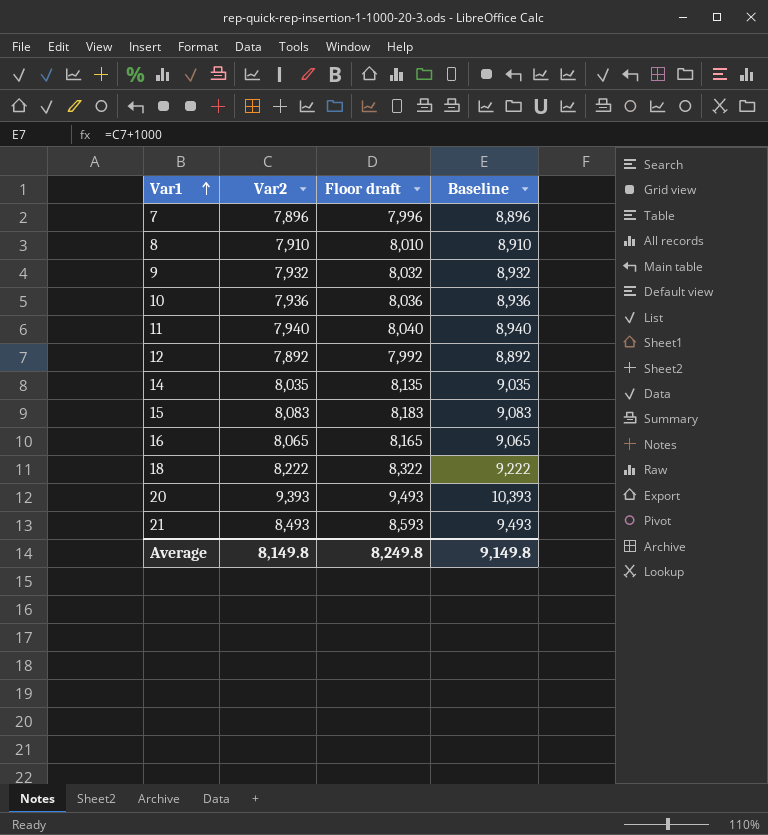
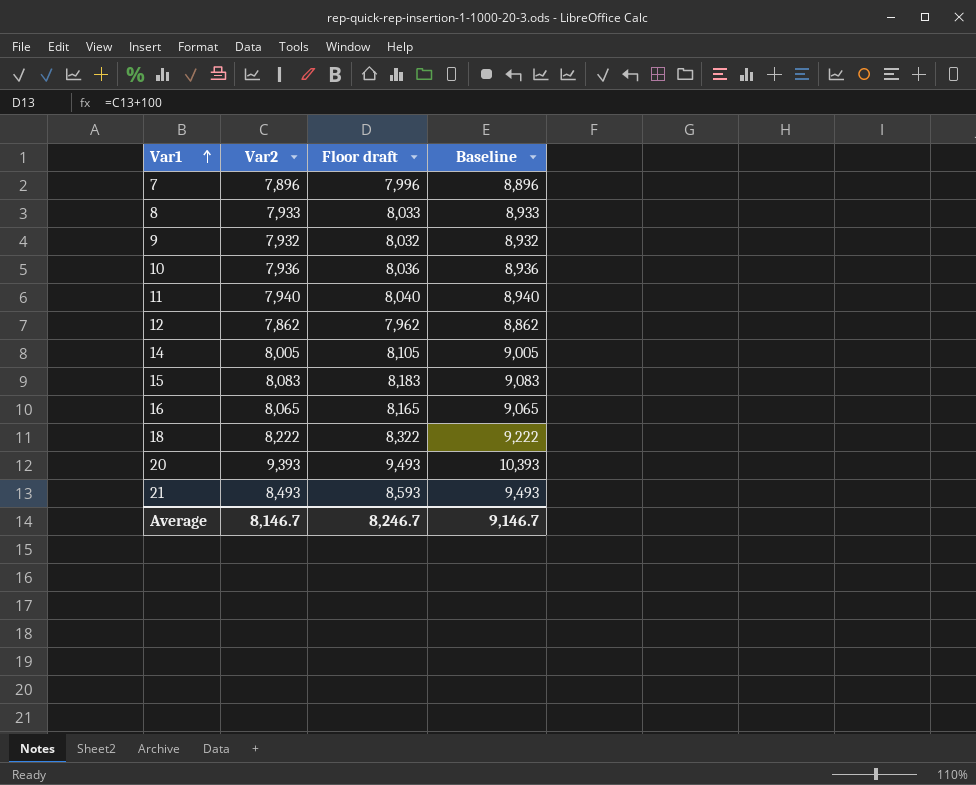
8 | Var2: 7,910 -> 7,933
8 | Floor draft: 8,010 -> 8,033
8 | Baseline: 8,910 -> 8,933
12 | Var2: 7,892 -> 7,862
12 | Floor draft: 7,992 -> 7,962
12 | Baseline: 8,892 -> 8,862
14 | Var2: 8,035 -> 8,005
14 | Floor draft: 8,135 -> 8,105
14 | Baseline: 9,035 -> 9,005
Average | Var2: 8,149.8 -> 8,146.7
Average | Floor draft: 8,249.8 -> 8,246.7
Average | Baseline: 9,149.8 -> 9,146.7

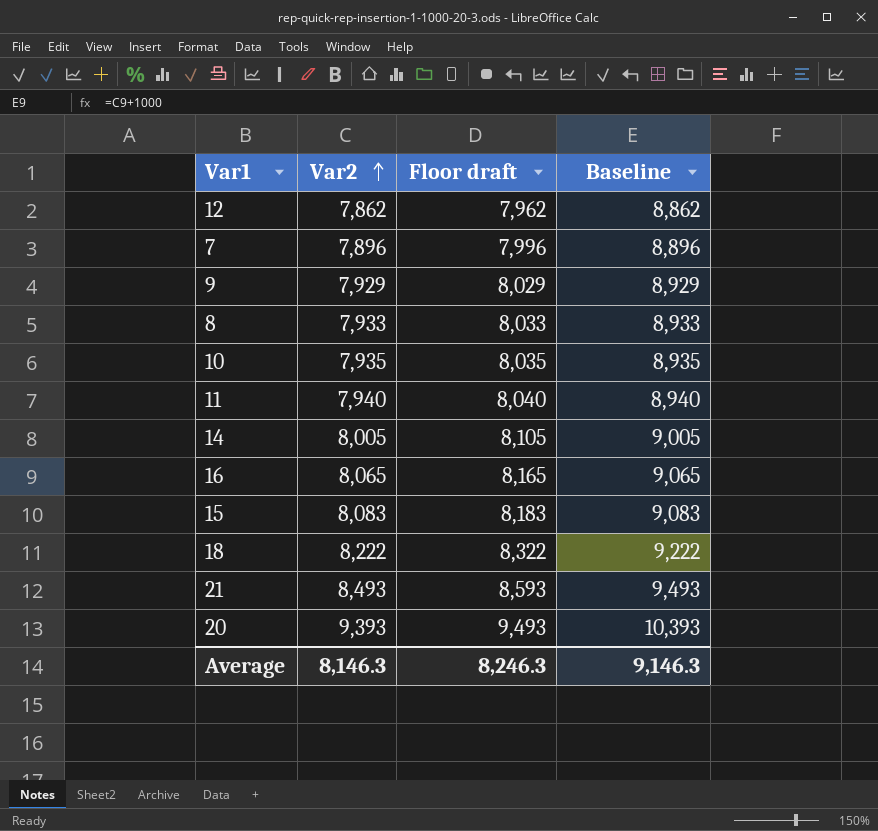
row order: Var1 ascending -> Var2 ascending
9 | Var2: 7,932 -> 7,929
9 | Floor draft: 8,032 -> 8,029
9 | Baseline: 8,932 -> 8,929
10 | Var2: 7,936 -> 7,935
10 | Floor draft: 8,036 -> 8,035
10 | Baseline: 8,936 -> 8,935
Average | Var2: 8,146.7 -> 8,146.3
Average | Floor draft: 8,246.7 -> 8,246.3
Average | Baseline: 9,146.7 -> 9,146.3

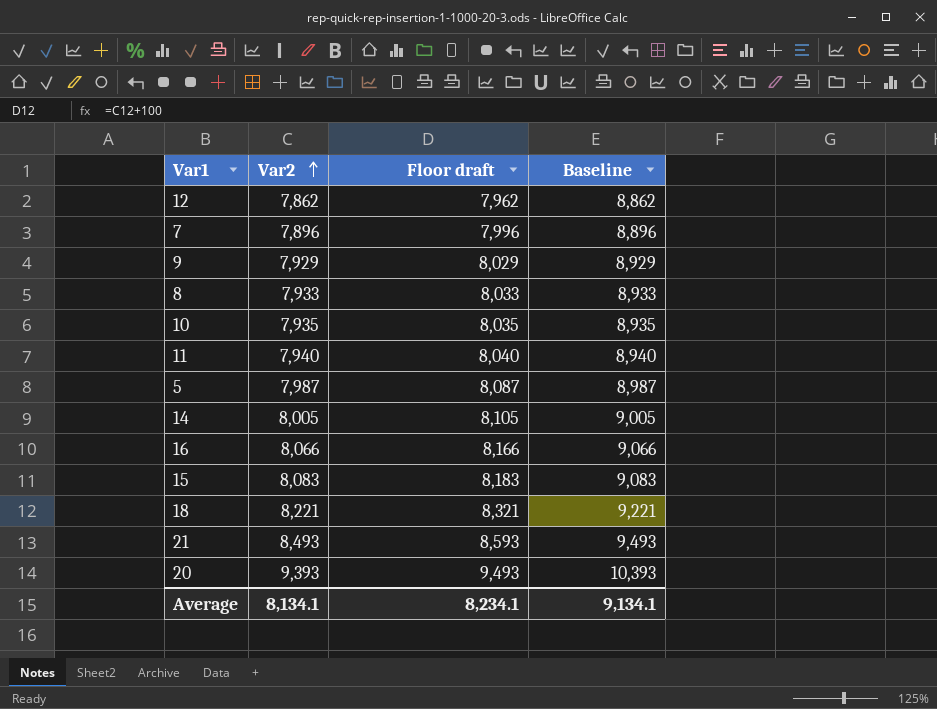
row 5: none -> 7,987 | 8,087 | 8,987
16 | Var2: 8,065 -> 8,066
16 | Floor draft: 8,165 -> 8,166
16 | Baseline: 9,065 -> 9,066
18 | Var2: 8,222 -> 8,221
18 | Floor draft: 8,322 -> 8,321
18 | Baseline: 9,222 -> 9,221
Average | Var2: 8,146.3 -> 8,134.1
Average | Floor draft: 8,246.3 -> 8,234.1
Average | Baseline: 9,146.3 -> 9,134.1

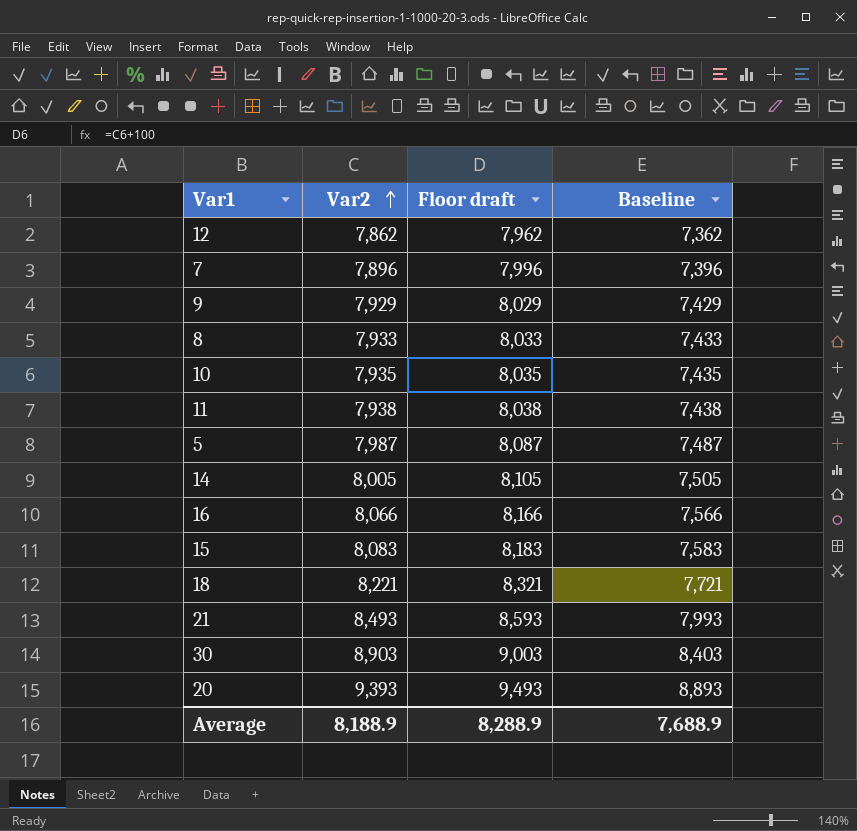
column Baseline | formula: [Var2] + 1000 -> [Var2] - 500
11 | Var2: 7,940 -> 7,938
11 | Floor draft: 8,040 -> 8,038
row 30: none -> 8,903 | 9,003 | 8,403
Average | Var2: 8,134.1 -> 8,188.9
Average | Floor draft: 8,234.1 -> 8,288.9
Average | Baseline: 9,134.1 -> 7,688.9

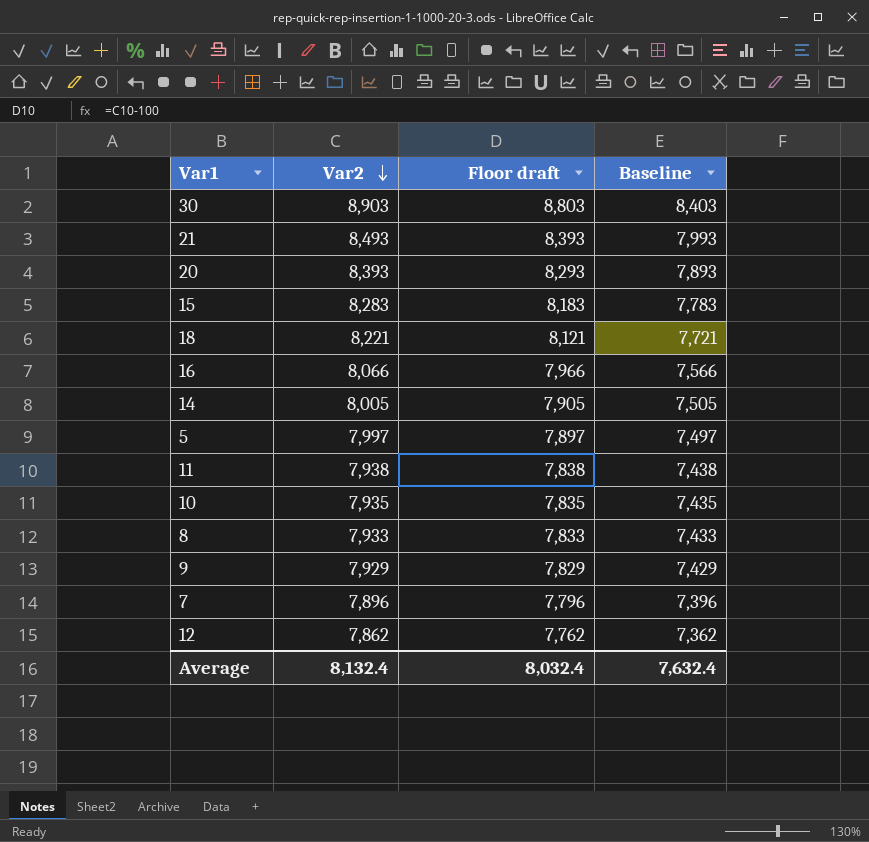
row order: Var2 ascending -> Var2 descending
column Floor draft | formula: [Var2] + 100 -> [Var2] - 100
20 | Var2: 9,393 -> 8,393
20 | Baseline: 8,893 -> 7,893
15 | Var2: 8,083 -> 8,283
15 | Baseline: 7,583 -> 7,783
5 | Var2: 7,987 -> 7,997
5 | Baseline: 7,487 -> 7,497
Average | Var2: 8,188.9 -> 8,132.4
Average | Floor draft: 8,288.9 -> 8,032.4
Average | Baseline: 7,688.9 -> 7,632.4

